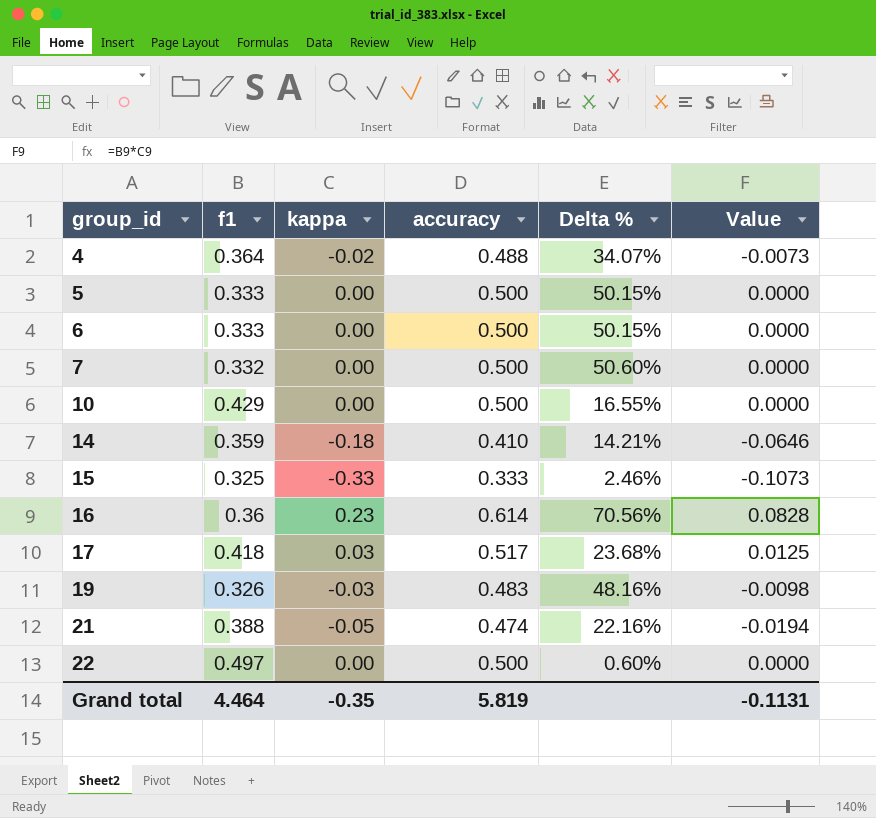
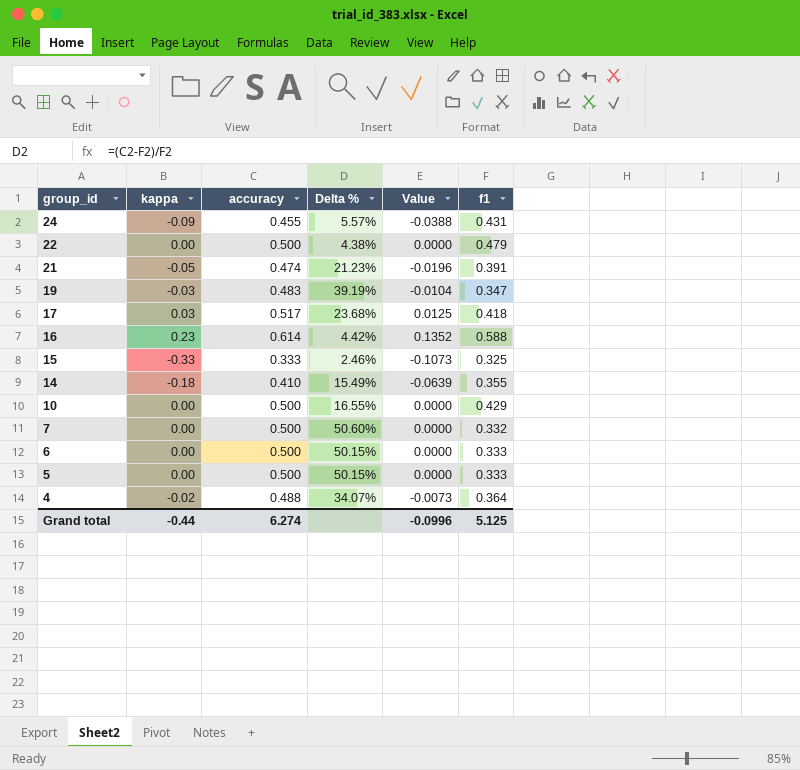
row order: group_id ascending -> group_id descending
column f1 | position: 2 -> 6
row 24: none -> -0.09 | 0.455 | 5.57% | -0.0388 | 0.431
22 | Delta %: 0.60% -> 4.38%
22 | f1: 0.497 -> 0.479
21 | Delta %: 22.16% -> 21.23%
21 | Value: -0.0194 -> -0.0196
21 | f1: 0.388 -> 0.391
19 | Delta %: 48.16% -> 39.19%
19 | Value: -0.0098 -> -0.0104
19 | f1: 0.326 -> 0.347
16 | Delta %: 70.56% -> 4.42%
16 | Value: 0.0828 -> 0.1352
16 | f1: 0.36 -> 0.588
14 | Delta %: 14.21% -> 15.49%
14 | Value: -0.0646 -> -0.0639
14 | f1: 0.359 -> 0.355
Grand total | kappa: -0.35 -> -0.44
Grand total | accuracy: 5.819 -> 6.274
Grand total | Value: -0.1131 -> -0.0996
Grand total | f1: 4.464 -> 5.125

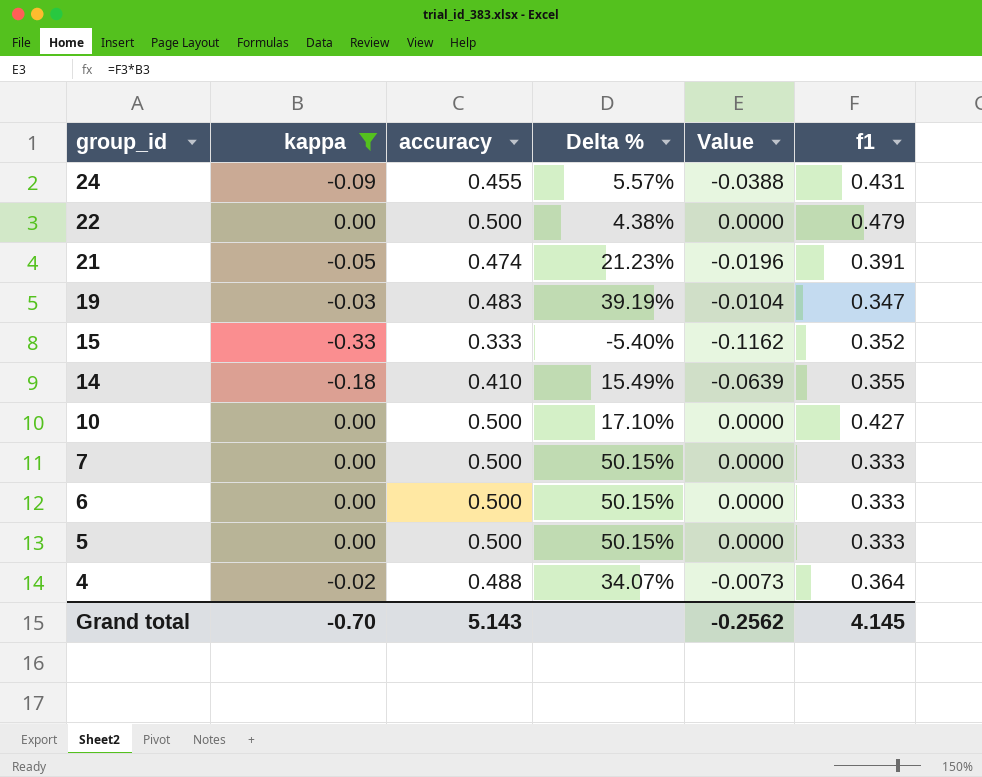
filter: none -> kappa <= 0.00
15 | Delta %: 2.46% -> -5.40%
15 | Value: -0.1073 -> -0.1162
15 | f1: 0.325 -> 0.352
10 | Delta %: 16.55% -> 17.10%
10 | f1: 0.429 -> 0.427
7 | Delta %: 50.60% -> 50.15%
7 | f1: 0.332 -> 0.333
Grand total | kappa: -0.44 -> -0.70
Grand total | accuracy: 6.274 -> 5.143
Grand total | Value: -0.0996 -> -0.2562
Grand total | f1: 5.125 -> 4.145

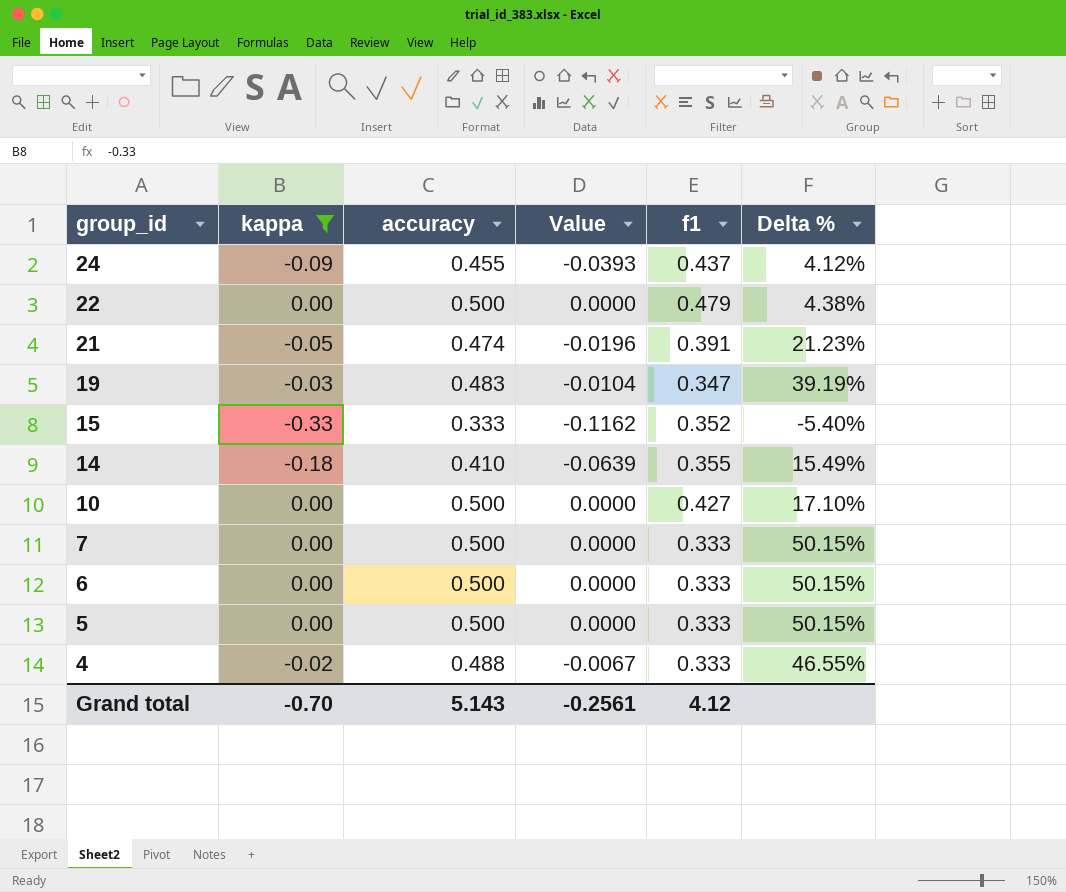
column Delta % | position: 4 -> 6
24 | Value: -0.0388 -> -0.0393
24 | f1: 0.431 -> 0.437
24 | Delta %: 5.57% -> 4.12%
4 | Value: -0.0073 -> -0.0067
4 | f1: 0.364 -> 0.333
4 | Delta %: 34.07% -> 46.55%
Grand total | Value: -0.2562 -> -0.2561
Grand total | f1: 4.145 -> 4.12

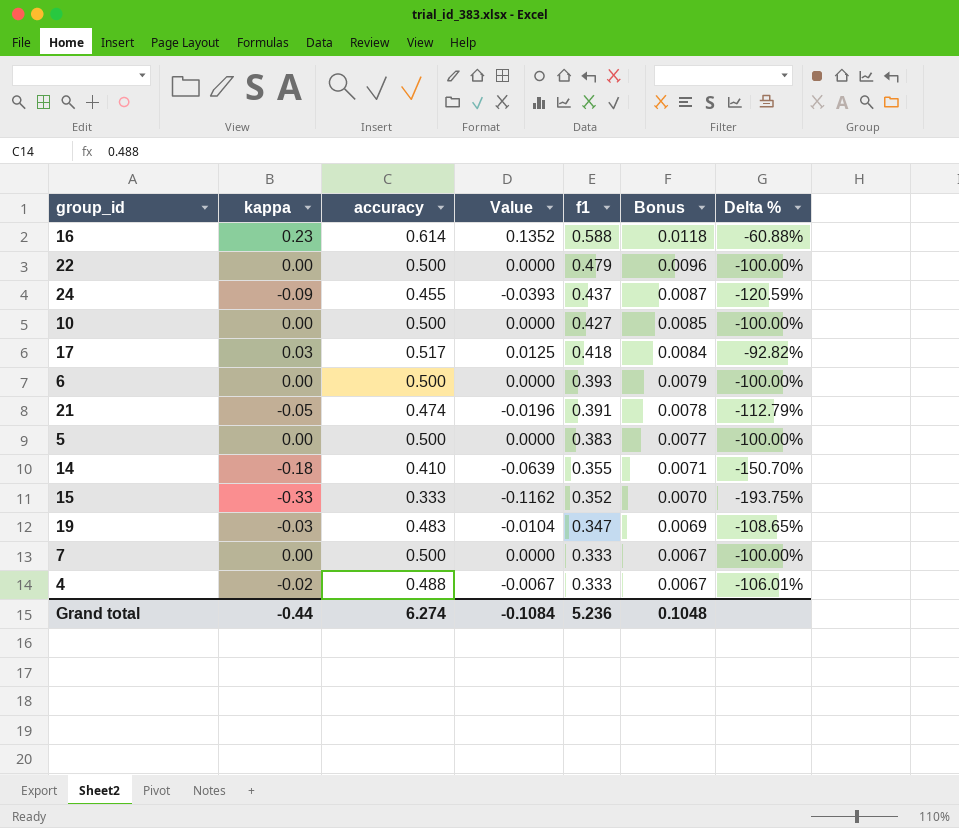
filter: kappa <= 0.00 -> none
row order: group_id descending -> f1 descending
column Bonus | formula: none -> [f1] * 0.02
column Delta % | formula: ([accuracy] - [f1]) / [f1] -> ([kappa] - [f1]) / [f1]
6 | f1: 0.333 -> 0.393
5 | f1: 0.333 -> 0.383
Grand total | kappa: -0.70 -> -0.44
Grand total | accuracy: 5.143 -> 6.274
Grand total | Value: -0.2561 -> -0.1084
Grand total | f1: 4.12 -> 5.236

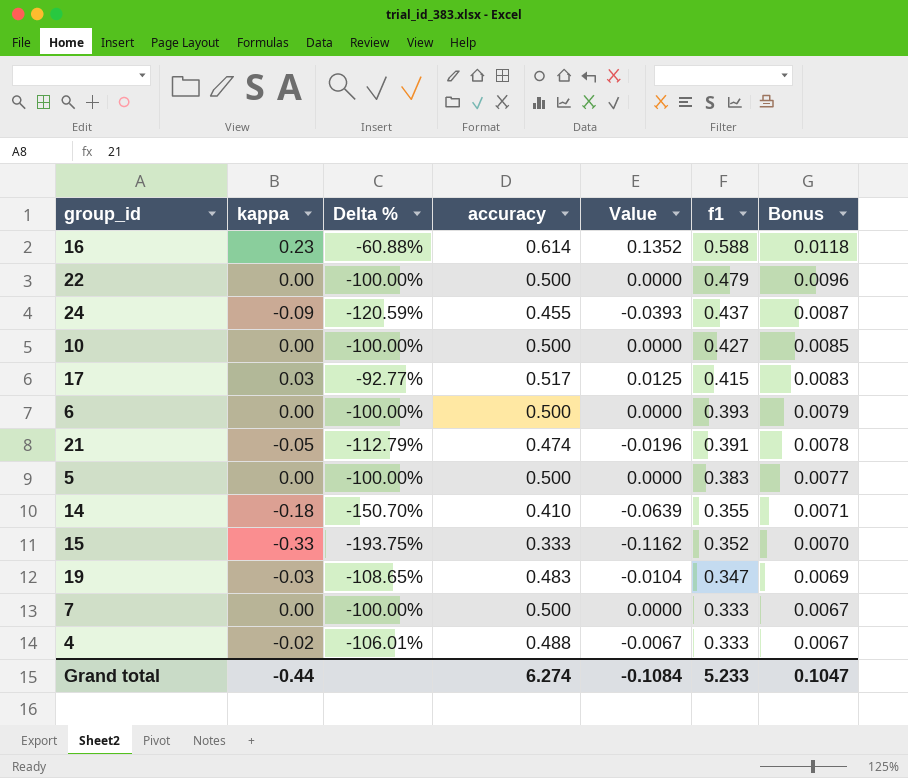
column Delta % | position: 7 -> 3
17 | Delta %: -92.82% -> -92.77%
17 | f1: 0.418 -> 0.415
17 | Bonus: 0.0084 -> 0.0083
Grand total | f1: 5.236 -> 5.233
Grand total | Bonus: 0.1048 -> 0.1047

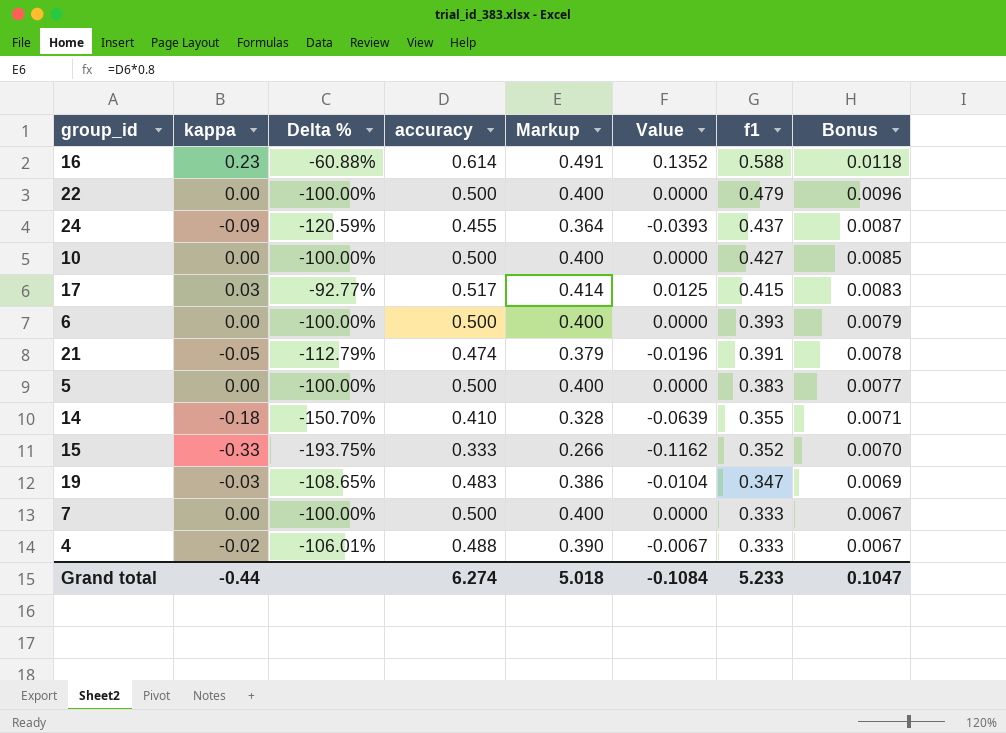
column Markup | formula: none -> [accuracy] * 0.8

